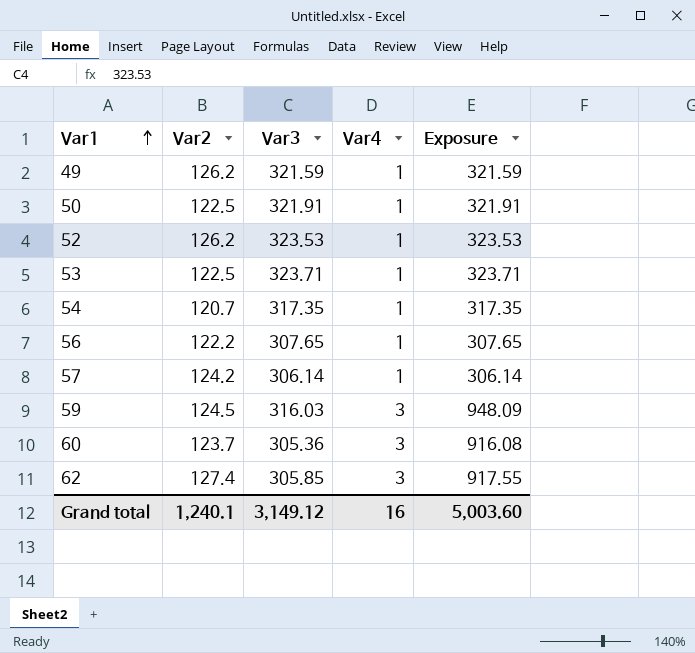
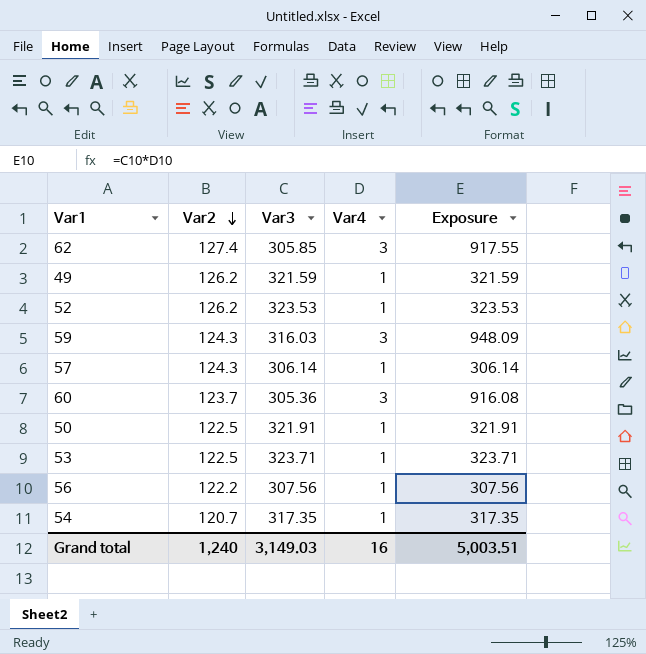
row order: Var1 ascending -> Var2 descending
59 | Var2: 124.5 -> 124.3
57 | Var2: 124.2 -> 124.3
56 | Var3: 307.65 -> 307.56
56 | Exposure: 307.65 -> 307.56
Grand total | Var2: 1,240.1 -> 1,240
Grand total | Var3: 3,149.12 -> 3,149.03
Grand total | Exposure: 5,003.60 -> 5,003.51

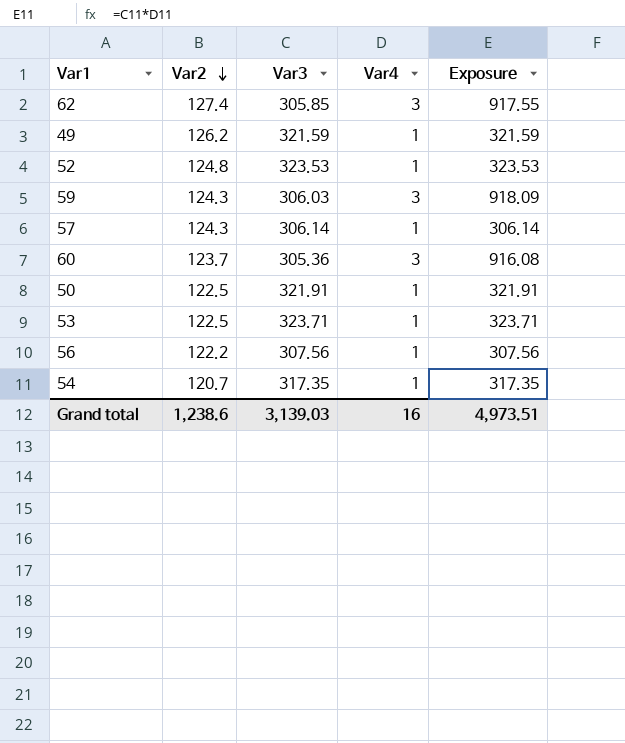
52 | Var2: 126.2 -> 124.8
59 | Var3: 316.03 -> 306.03
59 | Exposure: 948.09 -> 918.09
Grand total | Var2: 1,240 -> 1,238.6
Grand total | Var3: 3,149.03 -> 3,139.03
Grand total | Exposure: 5,003.51 -> 4,973.51

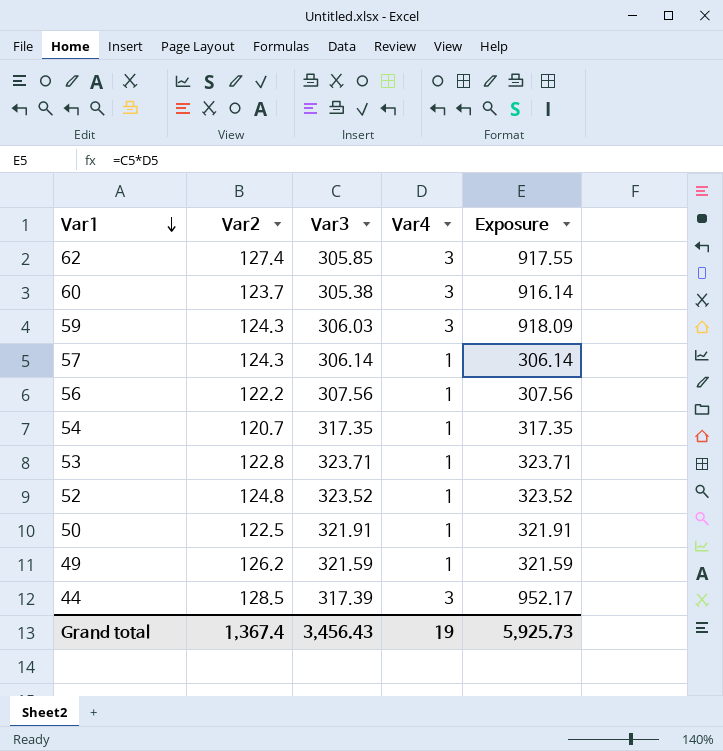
row order: Var2 descending -> Var1 descending
60 | Var3: 305.36 -> 305.38
60 | Exposure: 916.08 -> 916.14
53 | Var2: 122.5 -> 122.8
52 | Var3: 323.53 -> 323.52
52 | Exposure: 323.53 -> 323.52
row 44: none -> 128.5 | 317.39 | 3 | 952.17
Grand total | Var2: 1,238.6 -> 1,367.4
Grand total | Var3: 3,139.03 -> 3,456.43
Grand total | Var4: 16 -> 19
Grand total | Exposure: 4,973.51 -> 5,925.73

